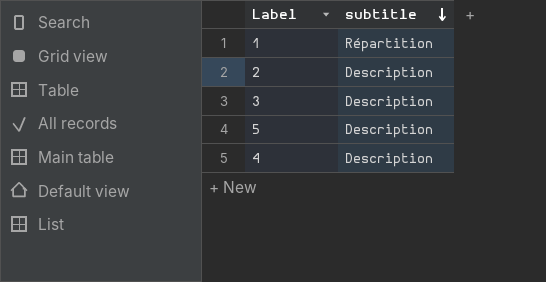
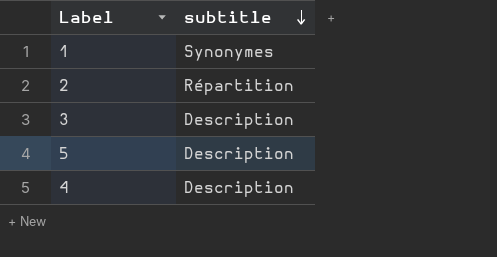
1 | subtitle: Répartition -> Synonymes
2 | subtitle: Description -> Répartition

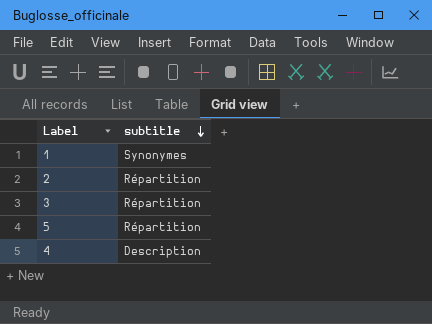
3 | subtitle: Description -> Répartition
5 | subtitle: Description -> Répartition

